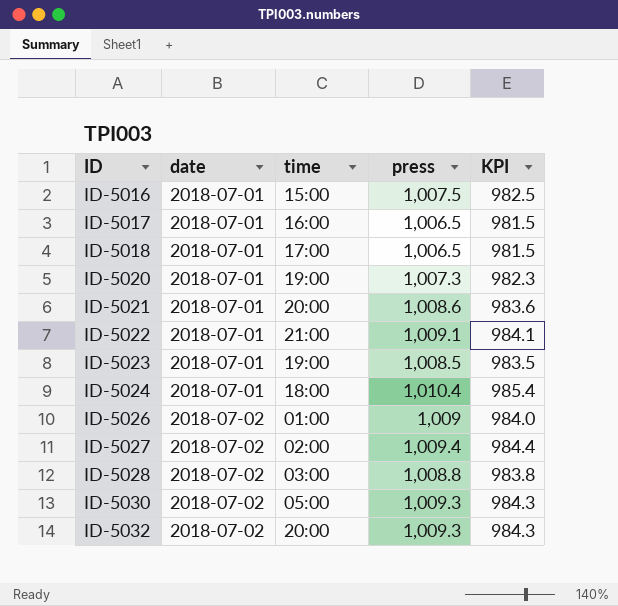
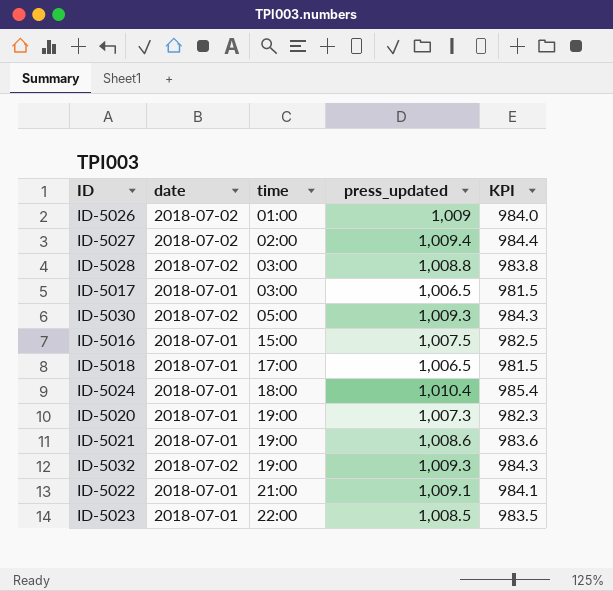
row order: ID ascending -> time ascending
column name: press -> press_updated
ID-5017 | time: 16:00 -> 03:00
ID-5021 | time: 20:00 -> 19:00
ID-5032 | time: 20:00 -> 19:00
ID-5023 | time: 19:00 -> 22:00

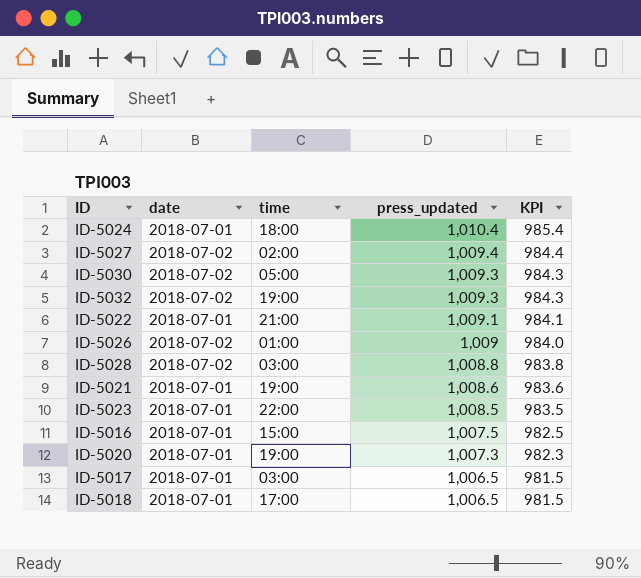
row order: time ascending -> press_updated descending

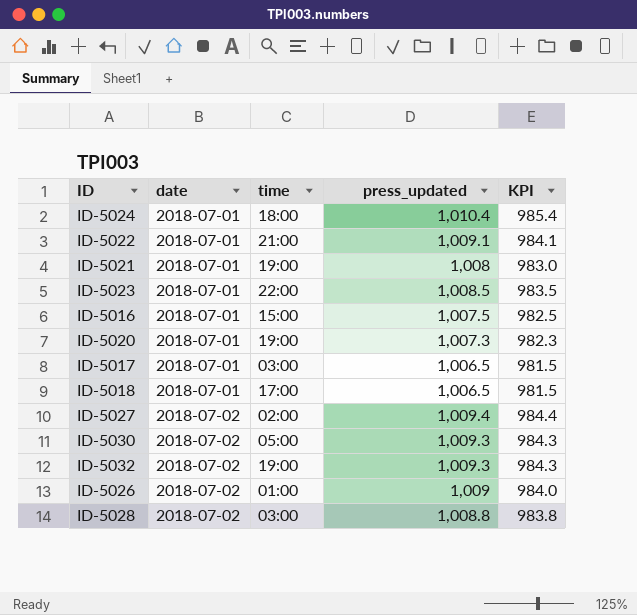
row order: press_updated descending -> date ascending
ID-5021 | press_updated: 1,008.6 -> 1,008
ID-5021 | KPI: 983.6 -> 983.0

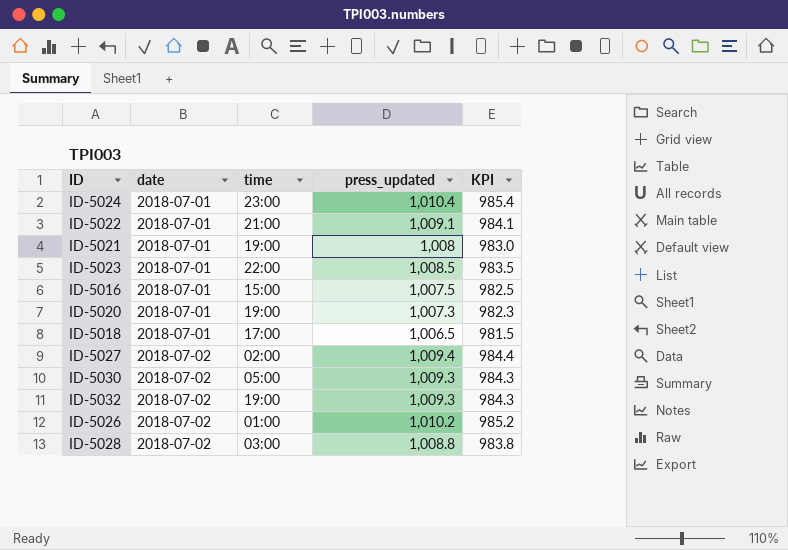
row ID-5017: 2018-07-01 | 03:00 | 1,006.5 | 981.5 -> none
ID-5024 | time: 18:00 -> 23:00
ID-5026 | press_updated: 1,009 -> 1,010.2
ID-5026 | KPI: 984.0 -> 985.2

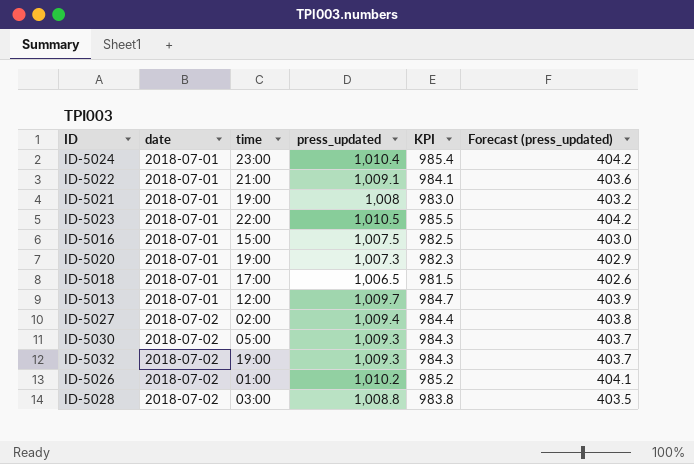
column Forecast (press_updated) | formula: none -> [press_updated] * 0.4
ID-5023 | press_updated: 1,008.5 -> 1,010.5
ID-5023 | KPI: 983.5 -> 985.5
row ID-5013: none -> 2018-07-01 | 12:00 | 1,009.7 | 984.7 | 403.9

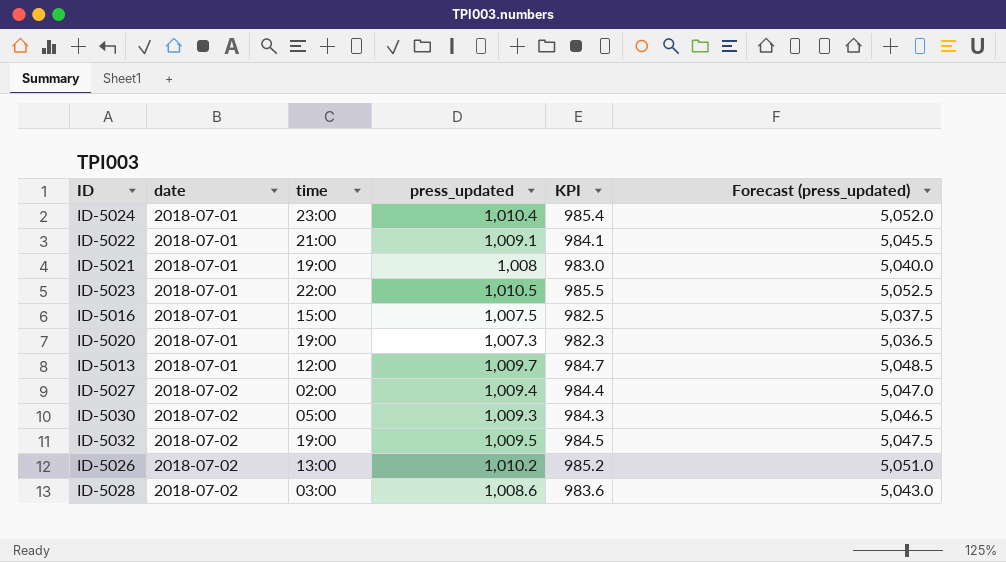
column Forecast (press_updated) | formula: [press_updated] * 0.4 -> [press_updated] * 5
row ID-5018: 2018-07-01 | 17:00 | 1,006.5 | 981.5 | 402.6 -> none
ID-5032 | press_updated: 1,009.3 -> 1,009.5
ID-5032 | KPI: 984.3 -> 984.5
ID-5026 | time: 01:00 -> 13:00
ID-5028 | press_updated: 1,008.8 -> 1,008.6
ID-5028 | KPI: 983.8 -> 983.6

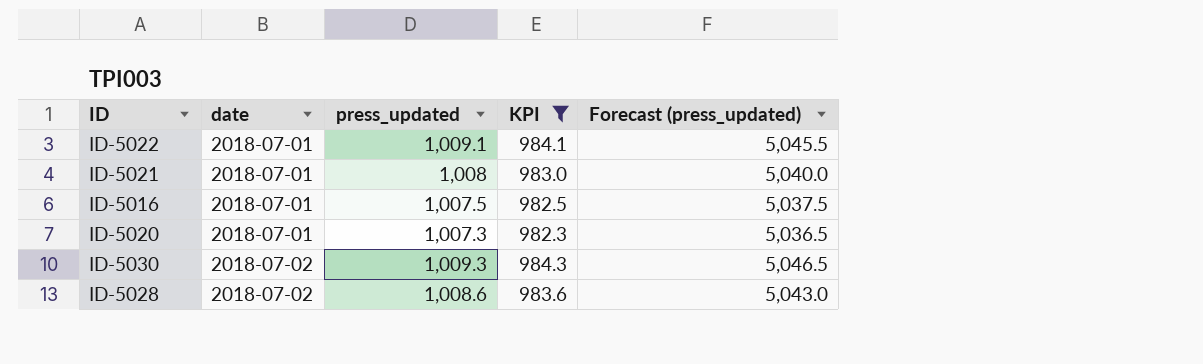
filter: none -> KPI <= 984.3
column time | position: 3 -> none

